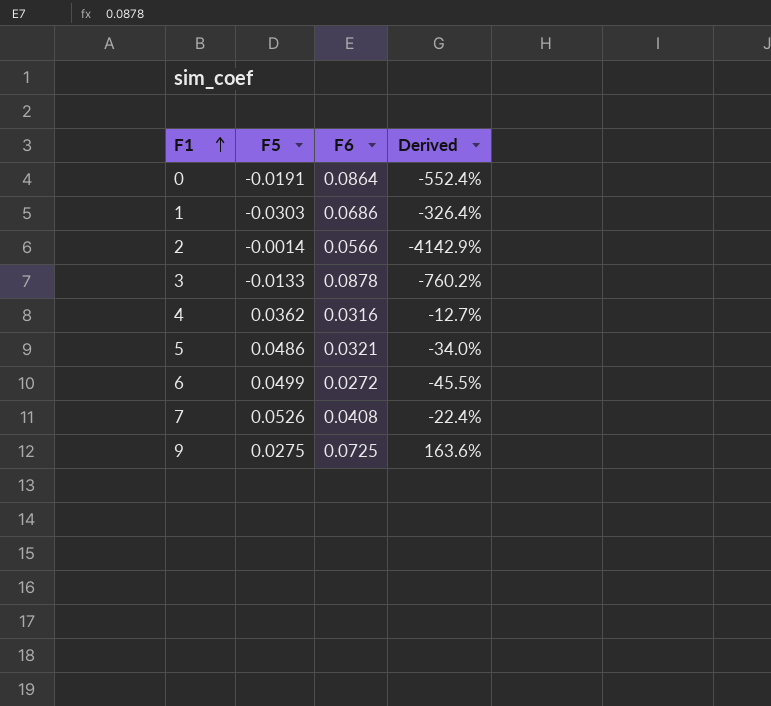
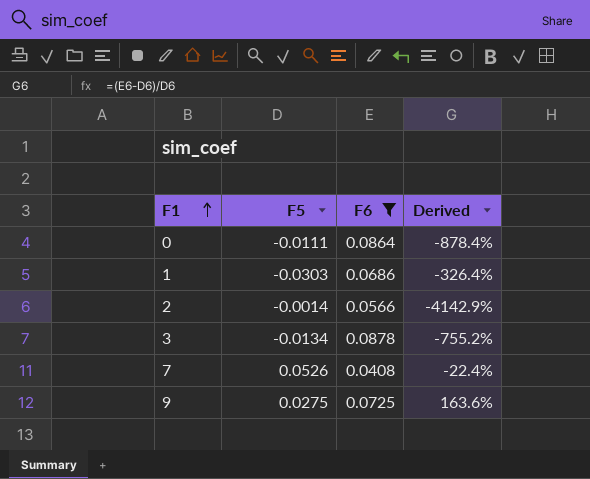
filter: none -> F6 >= 0.0408
0 | F5: -0.0191 -> -0.0111
0 | Derived: -552.4% -> -878.4%
3 | F5: -0.0133 -> -0.0134
3 | Derived: -760.2% -> -755.2%

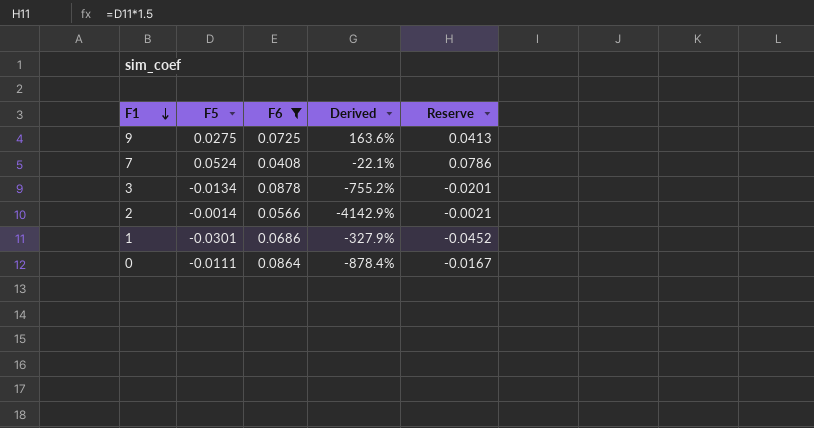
row order: F1 ascending -> F1 descending
column Reserve | formula: none -> [F5] * 1.5
7 | F5: 0.0526 -> 0.0524
7 | Derived: -22.4% -> -22.1%
1 | F5: -0.0303 -> -0.0301
1 | Derived: -326.4% -> -327.9%

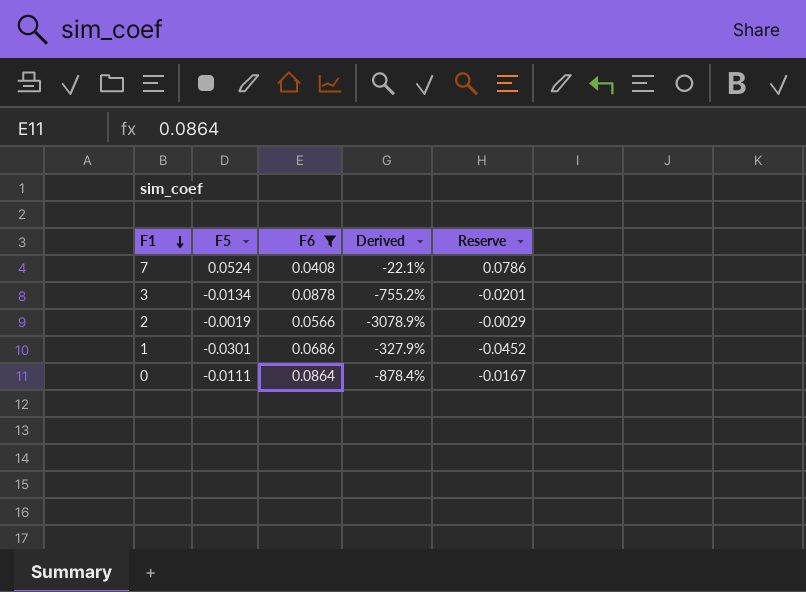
row 9: 0.0275 | 0.0725 | 163.6% | 0.0413 -> none
2 | F5: -0.0014 -> -0.0019
2 | Derived: -4142.9% -> -3078.9%
2 | Reserve: -0.0021 -> -0.0029

